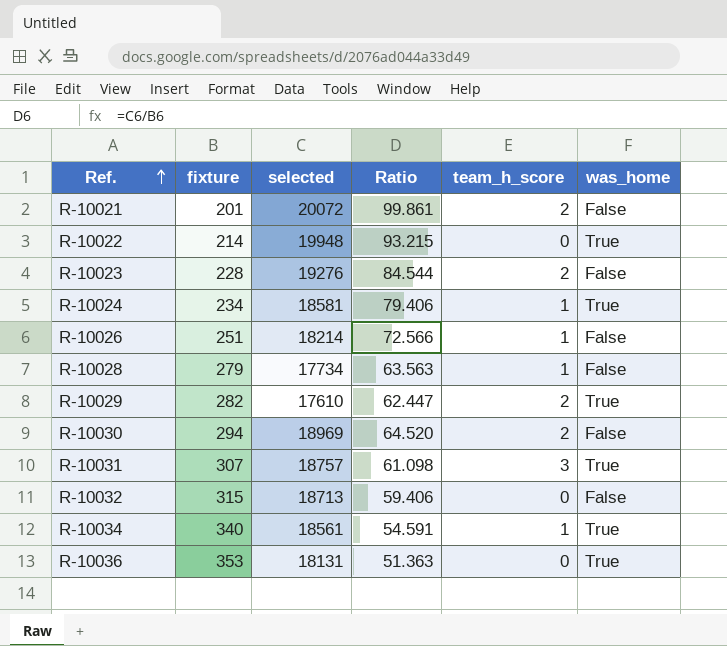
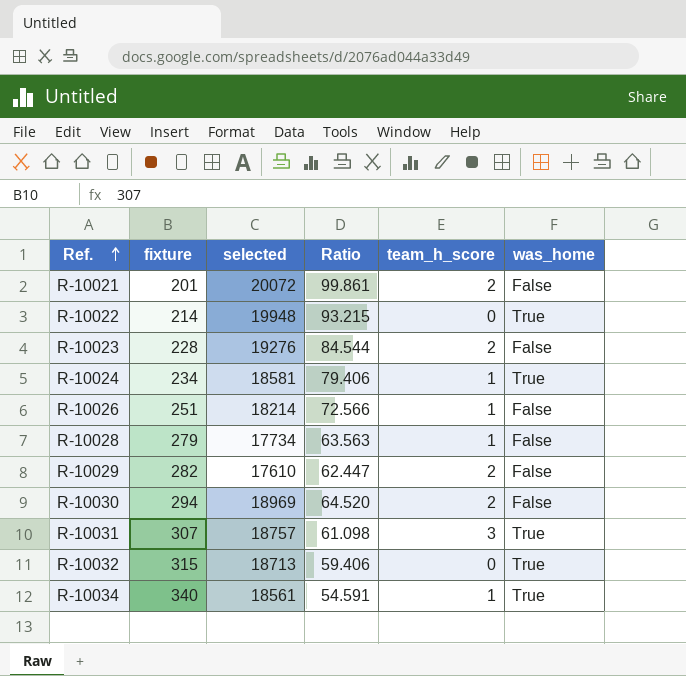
row R-10036: 353 | 18131 | 51.363 | 0 | True -> none
R-10029 | was_home: True -> False
R-10032 | was_home: False -> True

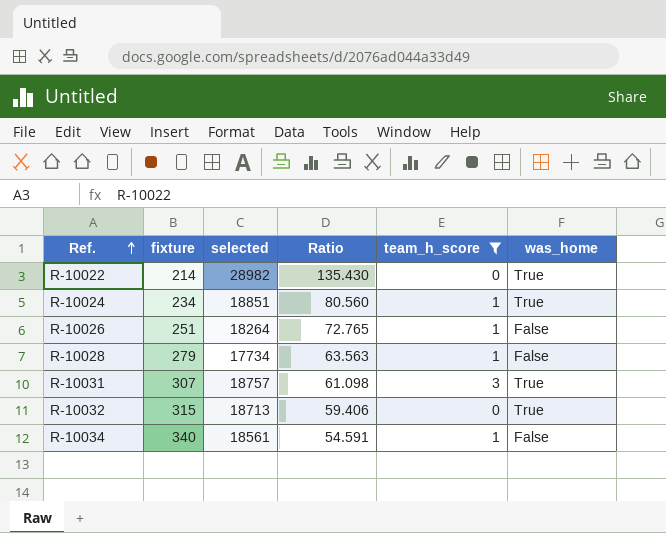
filter: none -> team_h_score != 2
R-10022 | selected: 19948 -> 28982
R-10022 | Ratio: 93.215 -> 135.430
R-10024 | selected: 18581 -> 18851
R-10024 | Ratio: 79.406 -> 80.560
R-10026 | selected: 18214 -> 18264
R-10026 | Ratio: 72.566 -> 72.765
R-10034 | was_home: True -> False

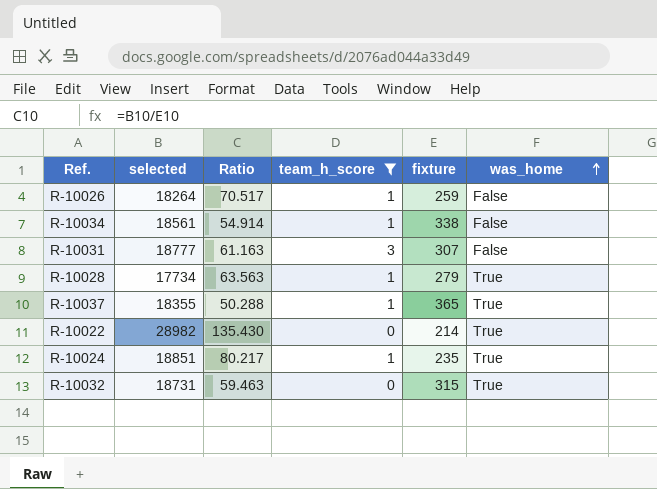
row order: Ref. ascending -> was_home ascending
column fixture | position: 2 -> 5
R-10026 | Ratio: 72.765 -> 70.517
R-10026 | fixture: 251 -> 259
R-10034 | Ratio: 54.591 -> 54.914
R-10034 | fixture: 340 -> 338
R-10031 | selected: 18757 -> 18777
R-10031 | Ratio: 61.098 -> 61.163
R-10031 | was_home: True -> False
R-10028 | was_home: False -> True
row R-10037: none -> 18355 | 50.288 | 1 | 365 | True
R-10024 | Ratio: 80.560 -> 80.217
R-10024 | fixture: 234 -> 235
R-10032 | selected: 18713 -> 18731
R-10032 | Ratio: 59.406 -> 59.463

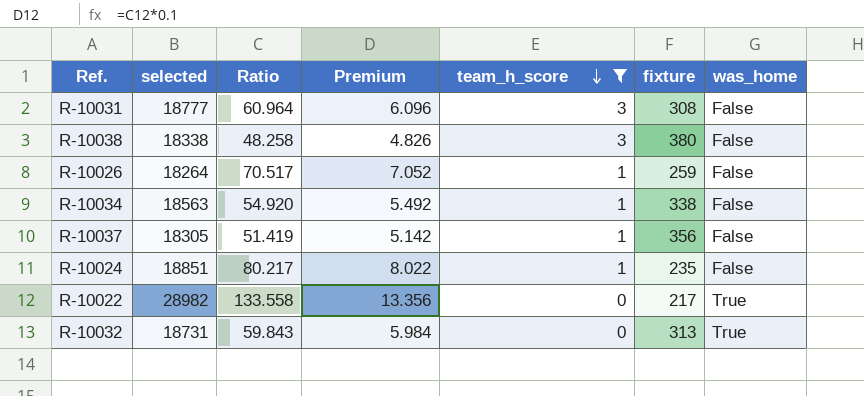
row order: was_home ascending -> team_h_score descending
column Premium | formula: none -> [Ratio] * 0.1
row R-10028: 17734 | 63.563 | 1 | 279 | True -> none
R-10031 | Ratio: 61.163 -> 60.964
R-10031 | fixture: 307 -> 308
row R-10038: none -> 18338 | 48.258 | 4.826 | 3 | 380 | False
R-10034 | selected: 18561 -> 18563
R-10034 | Ratio: 54.914 -> 54.920
R-10037 | selected: 18355 -> 18305
R-10037 | Ratio: 50.288 -> 51.419
R-10037 | fixture: 365 -> 356
R-10037 | was_home: True -> False
R-10024 | was_home: True -> False
R-10022 | Ratio: 135.430 -> 133.558
R-10022 | fixture: 214 -> 217
R-10032 | Ratio: 59.463 -> 59.843
R-10032 | fixture: 315 -> 313

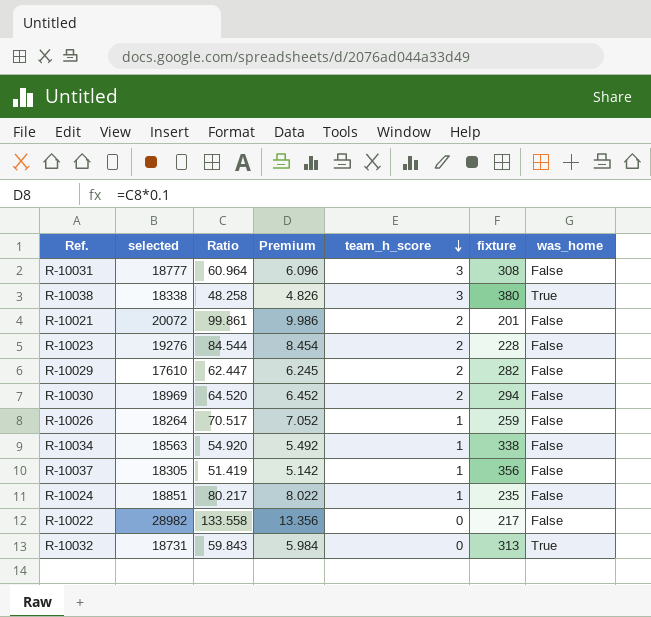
filter: team_h_score != 2 -> none
R-10038 | was_home: False -> True
R-10022 | was_home: True -> False

